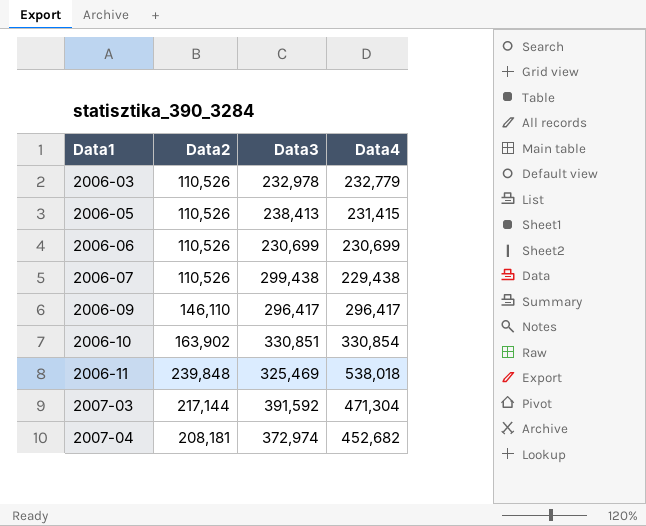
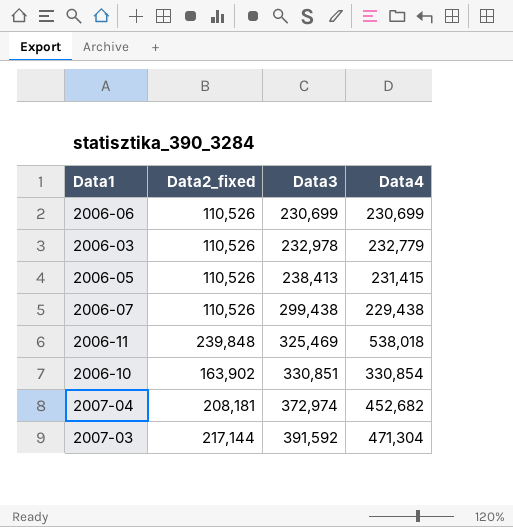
row order: Data1 ascending -> Data3 ascending
column name: Data2 -> Data2_fixed
row 2006-09: 146,110 | 296,417 | 296,417 -> none

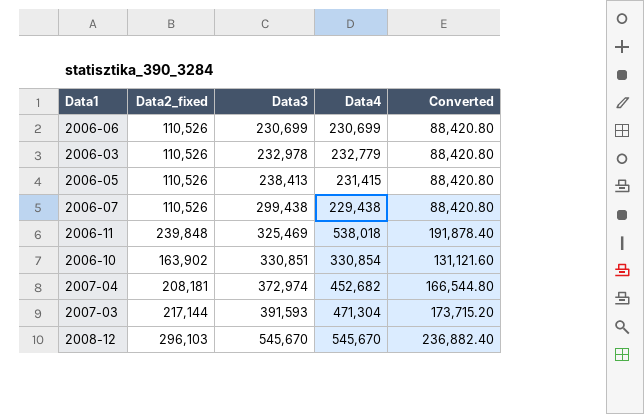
column Converted | formula: none -> [Data2_fixed] * 0.8
2007-03 | Data3: 391,592 -> 391,593
row 2008-12: none -> 296,103 | 545,670 | 545,670 | 236,882.40

